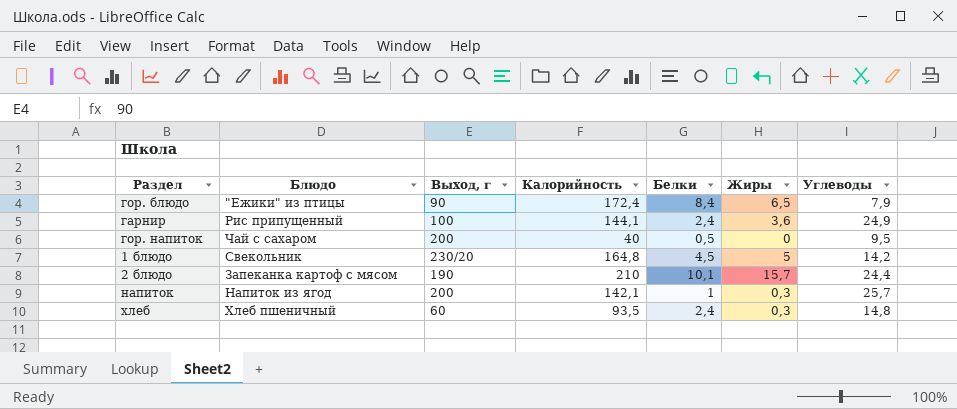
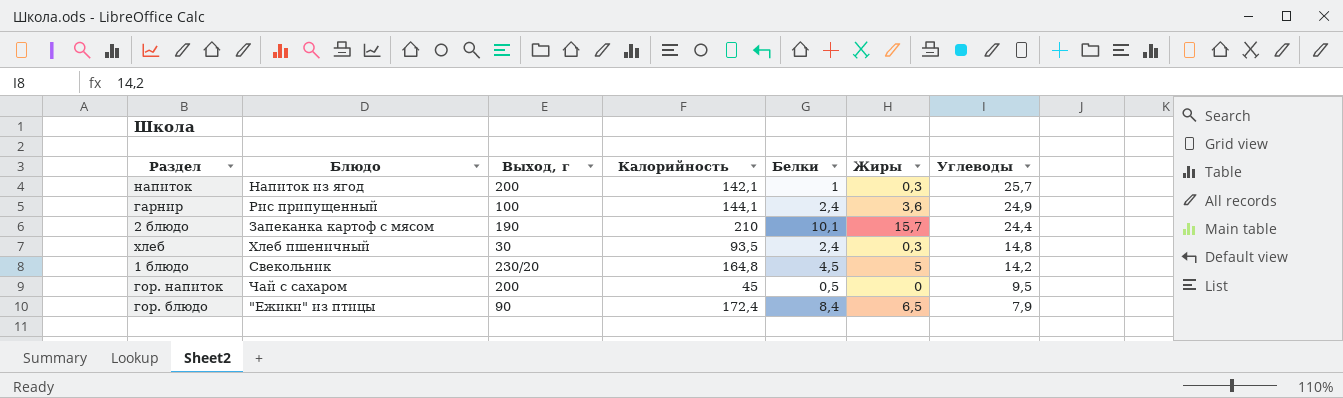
row order: none -> Углеводы descending
хлеб | Выход, г: 60 -> 30
гор. напиток | Калорийность: 40 -> 45

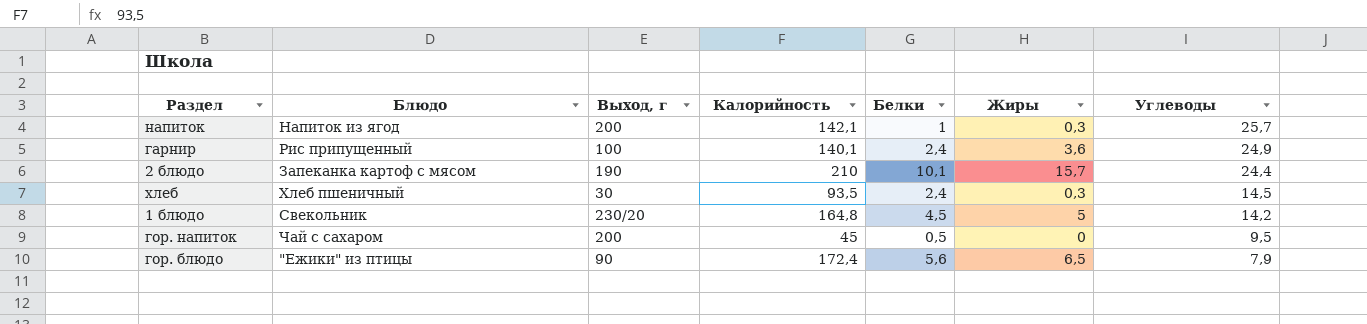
гарнир | Калорийность: 144,1 -> 140,1
хлеб | Углеводы: 14,8 -> 14,5
гор. блюдо | Белки: 8,4 -> 5,6

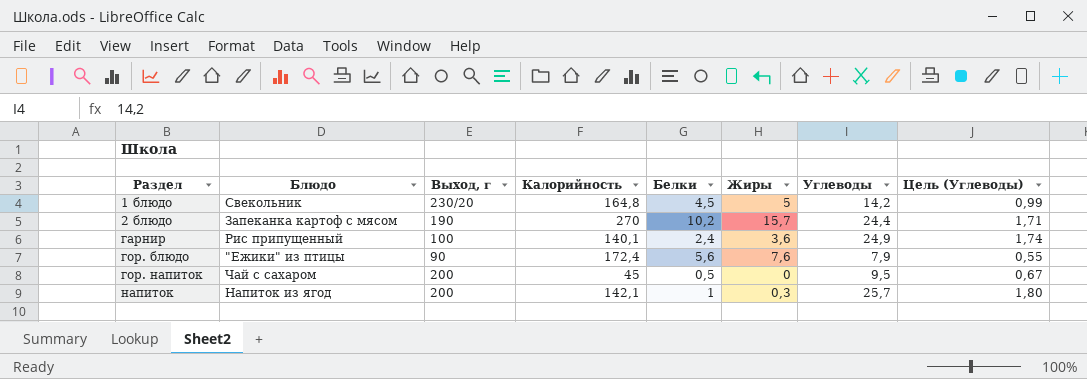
row order: Углеводы descending -> Раздел ascending
column Цель (Углеводы) | formula: none -> [Углеводы] * 0,07
row хлеб: Хлеб пшеничный | 30 | 93,5 | 2,4 | 0,3 | 14,5 -> none
2 блюдо | Калорийность: 210 -> 270
2 блюдо | Белки: 10,1 -> 10,2
гор. блюдо | Жиры: 6,5 -> 7,6

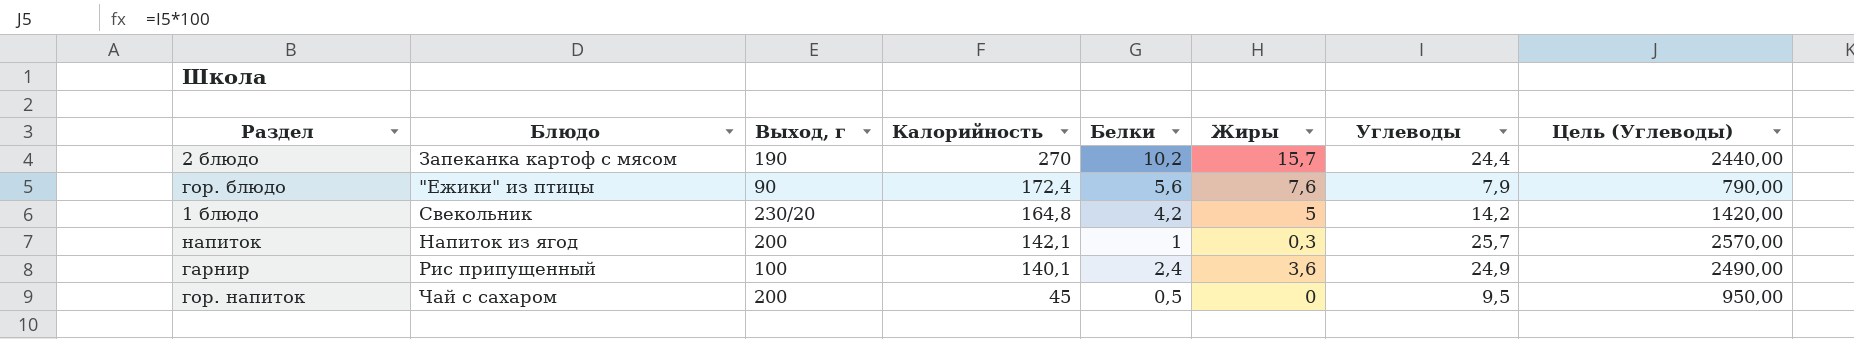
row order: Раздел ascending -> Калорийность descending
column Цель (Углеводы) | formula: [Углеводы] * 0,07 -> [Углеводы] * 100
1 блюдо | Белки: 4,5 -> 4,2

